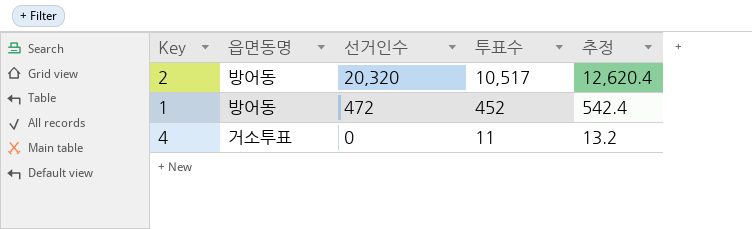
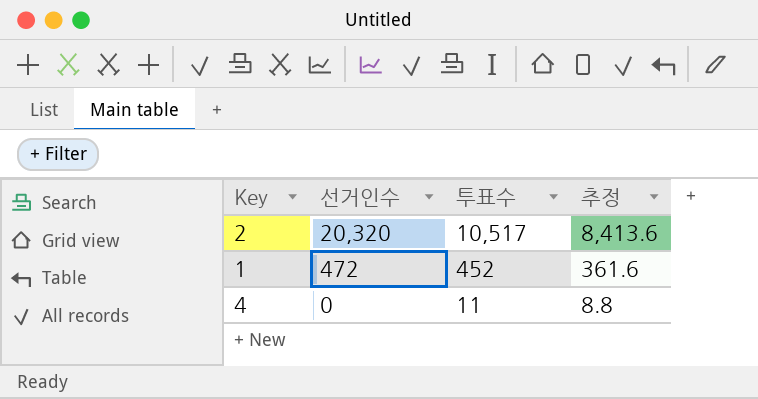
column 읍면동명 | position: 2 -> none
column 추정 | formula: [투표수] * 1.2 -> [투표수] * 0.8

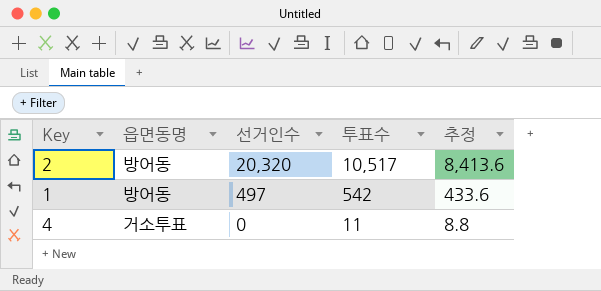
column 읍면동명 | position: none -> 2
1 | 선거인수: 472 -> 497
1 | 투표수: 452 -> 542
1 | 추정: 361.6 -> 433.6

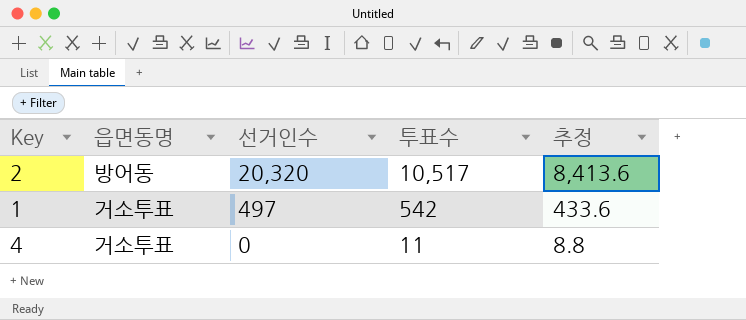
1 | 읍면동명: 방어동 -> 거소투표

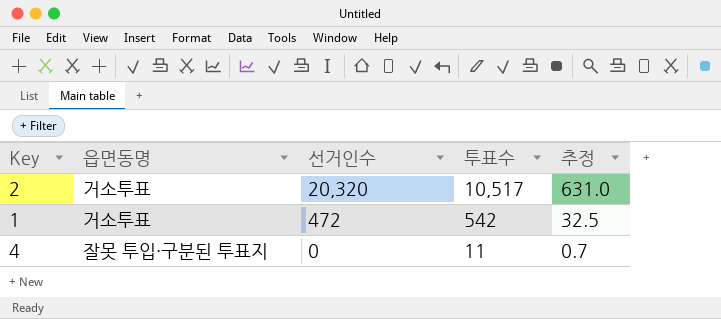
column 추정 | formula: [투표수] * 0.8 -> [투표수] * 0.06
2 | 읍면동명: 방어동 -> 거소투표
1 | 선거인수: 497 -> 472
4 | 읍면동명: 거소투표 -> 잘못 투입·구분된 투표지

